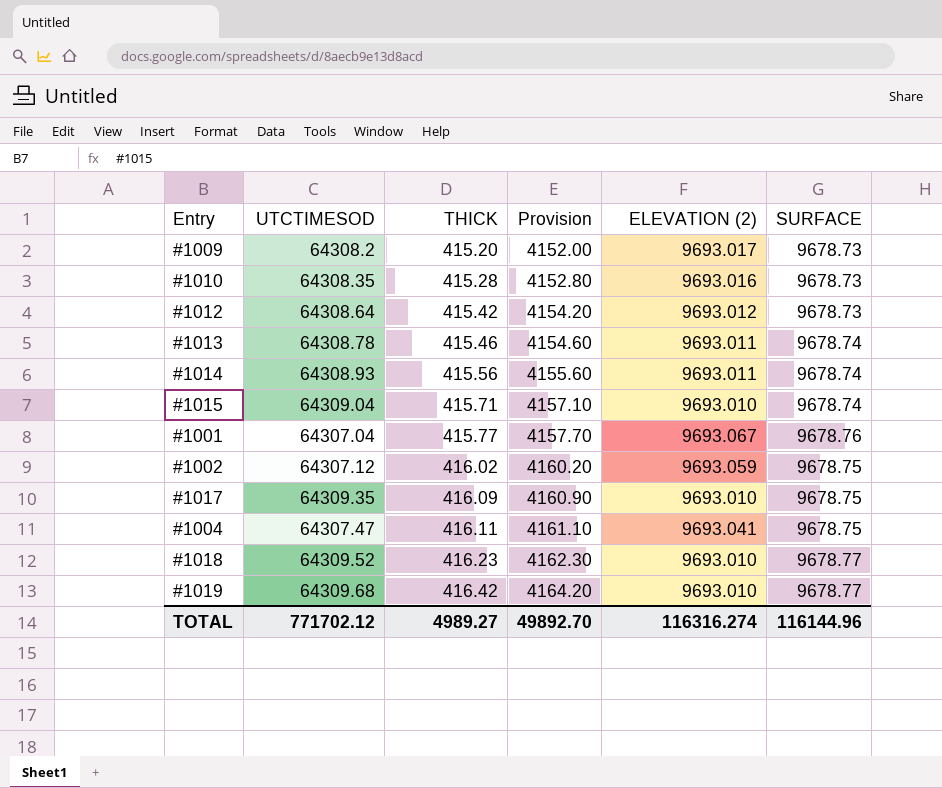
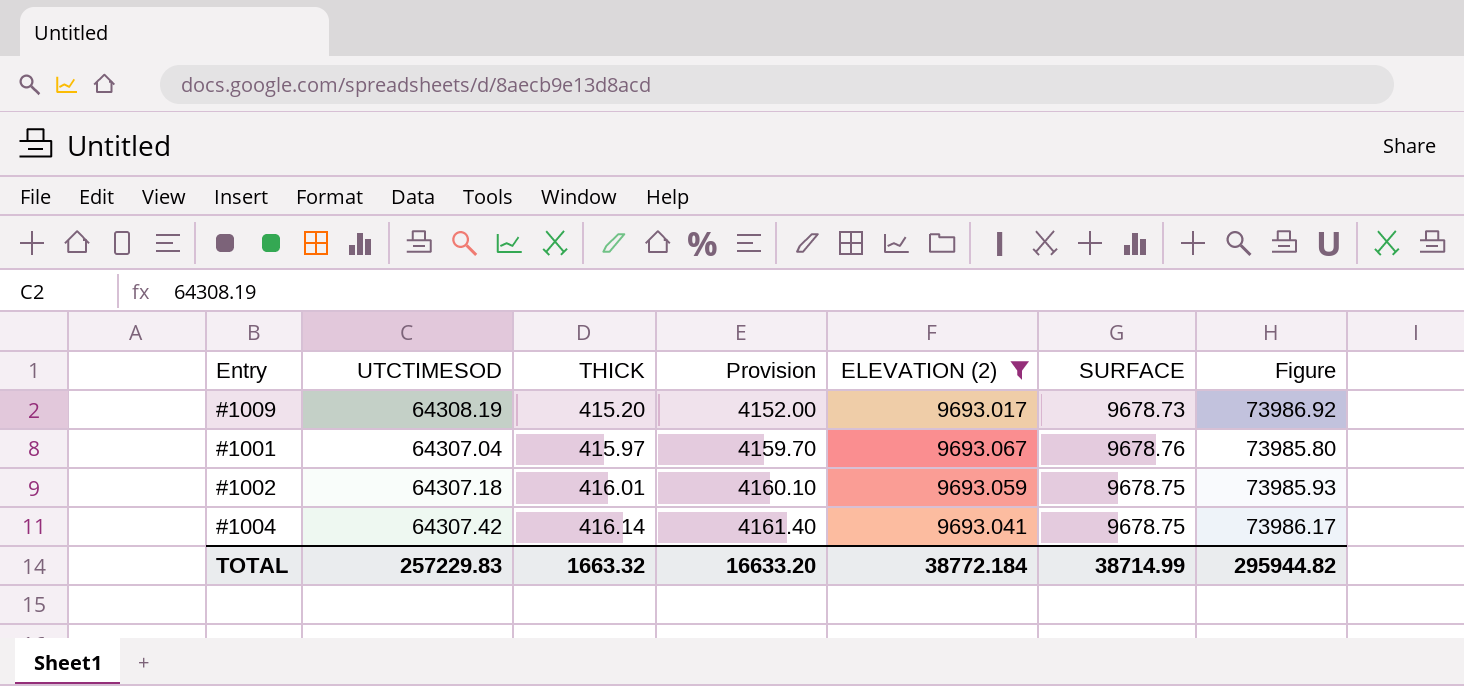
filter: none -> ELEVATION (2) >= 9693.017
column Figure | formula: none -> [UTCTIMESOD] + [SURFACE]
#1009 | UTCTIMESOD: 64308.2 -> 64308.19
#1001 | THICK: 415.77 -> 415.97
#1001 | Provision: 4157.70 -> 4159.70
#1002 | UTCTIMESOD: 64307.12 -> 64307.18
#1002 | THICK: 416.02 -> 416.01
#1002 | Provision: 4160.20 -> 4160.10
#1004 | UTCTIMESOD: 64307.47 -> 64307.42
#1004 | THICK: 416.11 -> 416.14
#1004 | Provision: 4161.10 -> 4161.40
TOTAL | UTCTIMESOD: 771702.12 -> 257229.83
TOTAL | THICK: 4989.27 -> 1663.32
TOTAL | Provision: 49892.70 -> 16633.20
TOTAL | ELEVATION (2): 116316.274 -> 38772.184
TOTAL | SURFACE: 116144.96 -> 38714.99

